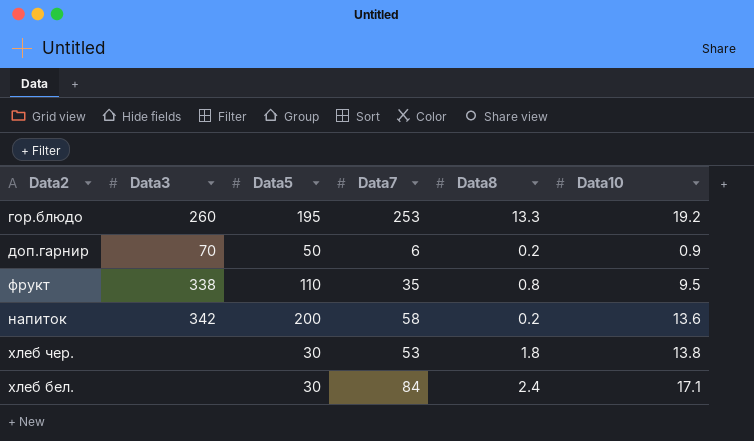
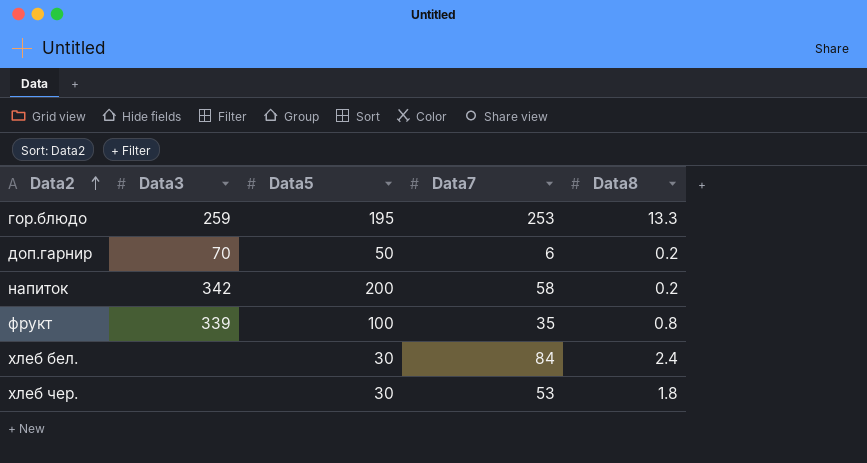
row order: none -> Data2 ascending
column Data10 | position: 6 -> none
гор.блюдо | Data3: 260 -> 259
фрукт | Data3: 338 -> 339
фрукт | Data5: 110 -> 100

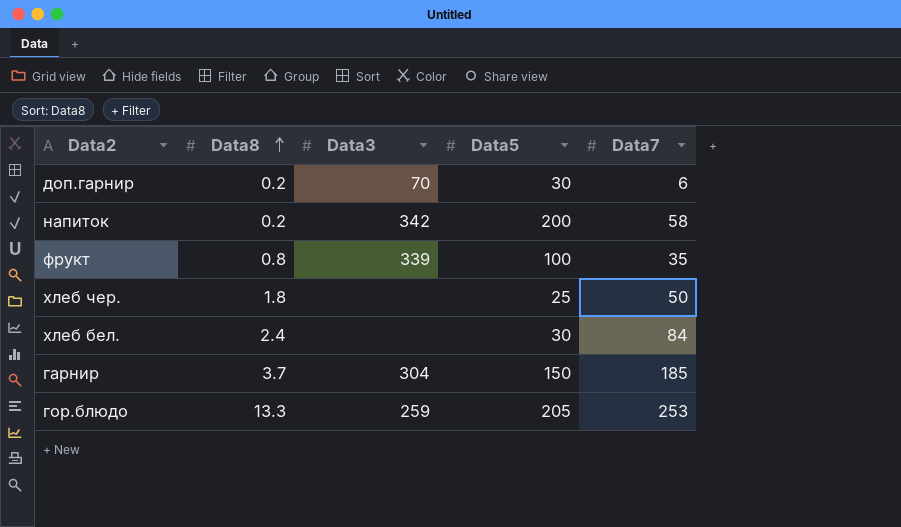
row order: Data2 ascending -> Data8 ascending
column Data8 | position: 5 -> 2
доп.гарнир | Data5: 50 -> 30
хлеб чер. | Data5: 30 -> 25
хлеб чер. | Data7: 53 -> 50
row гарнир: none -> 3.7 | 304 | 150 | 185
гор.блюдо | Data5: 195 -> 205

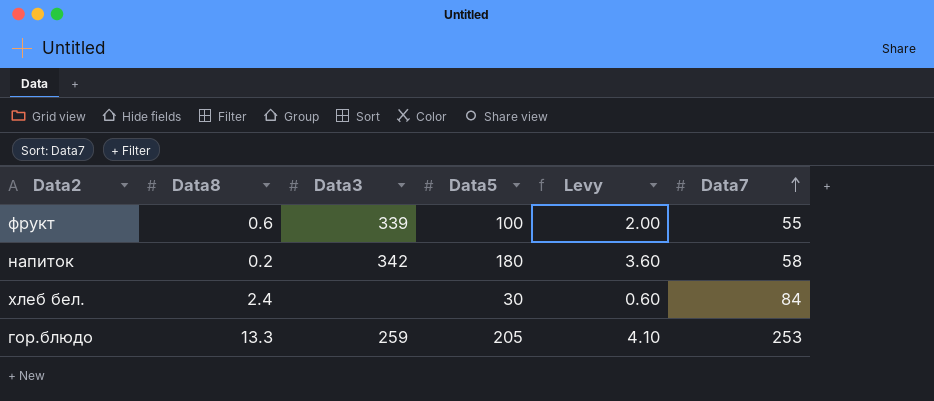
row order: Data8 ascending -> Data7 ascending
column Levy | formula: none -> [Data5] * 0.02
row доп.гарнир: 0.2 | 70 | 30 | 6 -> none
row хлеб чер.: 1.8 | none | 25 | 50 -> none
row гарнир: 3.7 | 304 | 150 | 185 -> none
фрукт | Data8: 0.8 -> 0.6
фрукт | Data7: 35 -> 55
напиток | Data5: 200 -> 180

